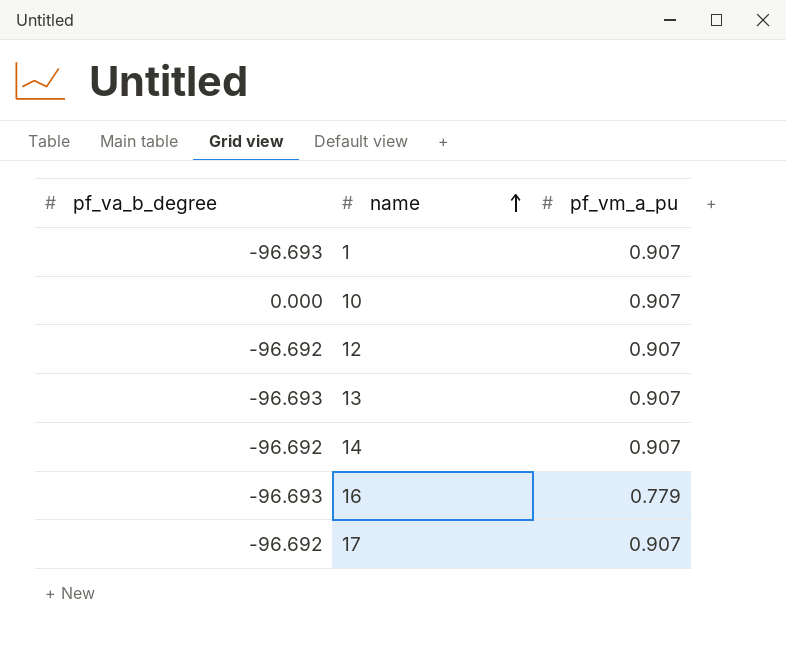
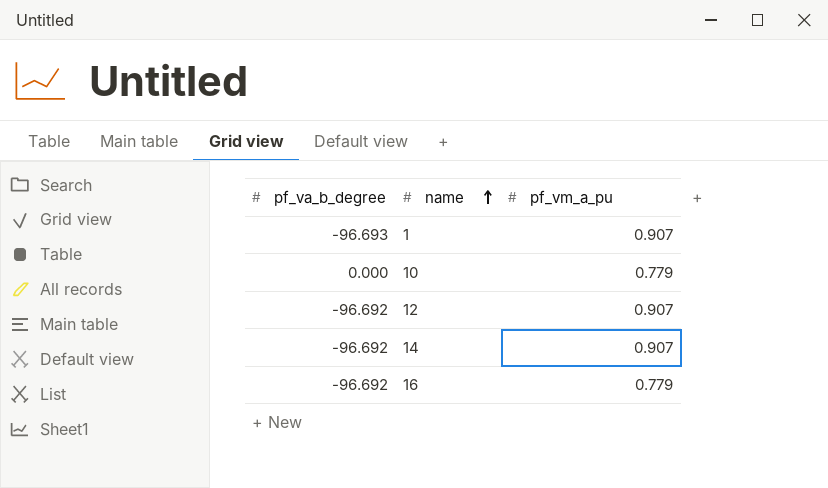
row 13: -96.693 | 0.907 -> none
row 17: -96.692 | 0.907 -> none
10 | pf_vm_a_pu: 0.907 -> 0.779
16 | pf_va_b_degree: -96.693 -> -96.692

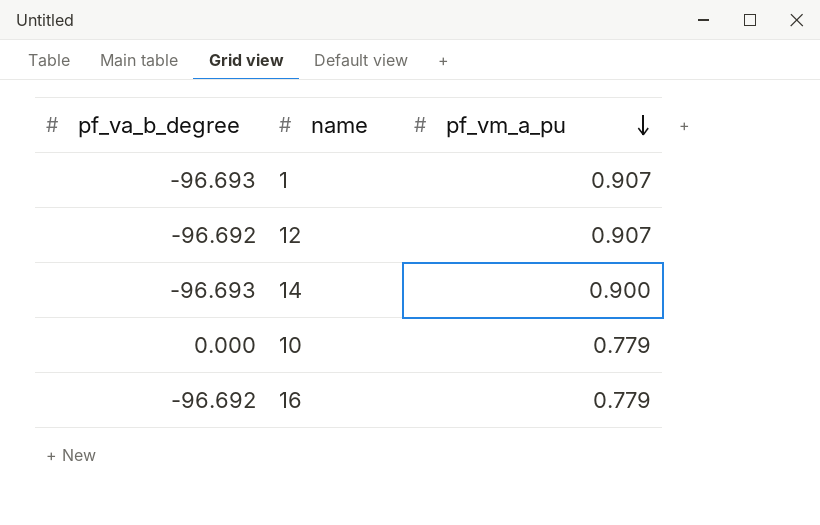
row order: name ascending -> pf_vm_a_pu descending
14 | pf_va_b_degree: -96.692 -> -96.693
14 | pf_vm_a_pu: 0.907 -> 0.900

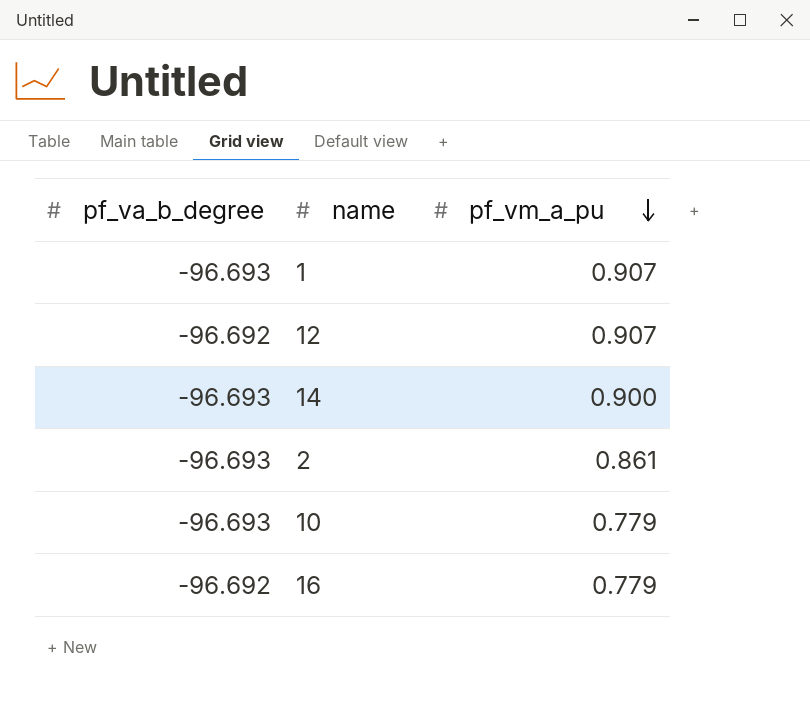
row 2: none -> -96.693 | 0.861
10 | pf_va_b_degree: 0.000 -> -96.693

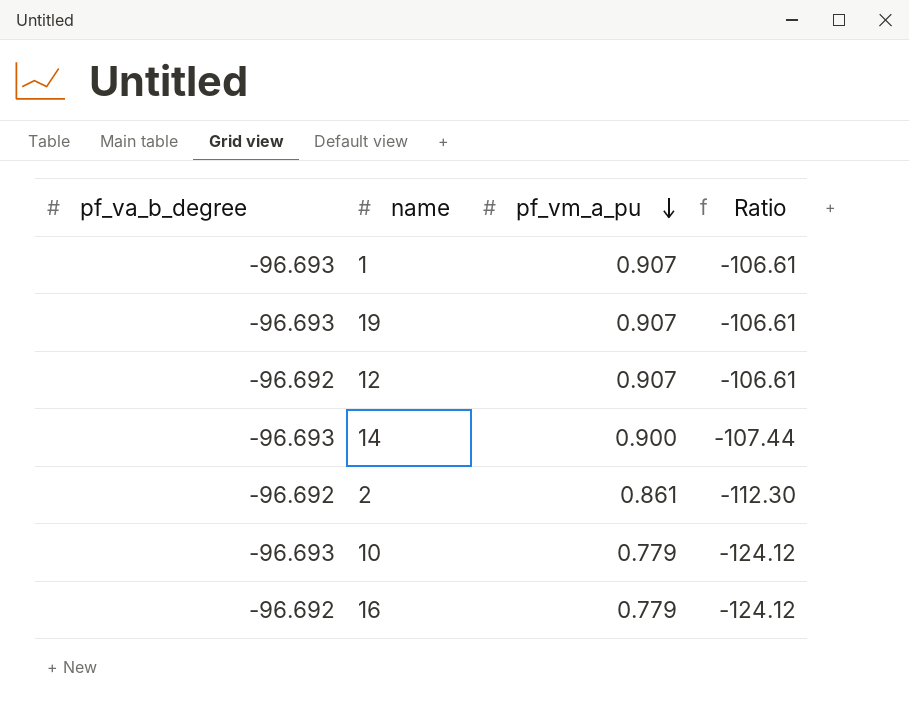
column Ratio | formula: none -> [pf_va_b_degree] / [pf_vm_a_pu]
row 19: none -> -96.693 | 0.907 | -106.61
2 | pf_va_b_degree: -96.693 -> -96.692

